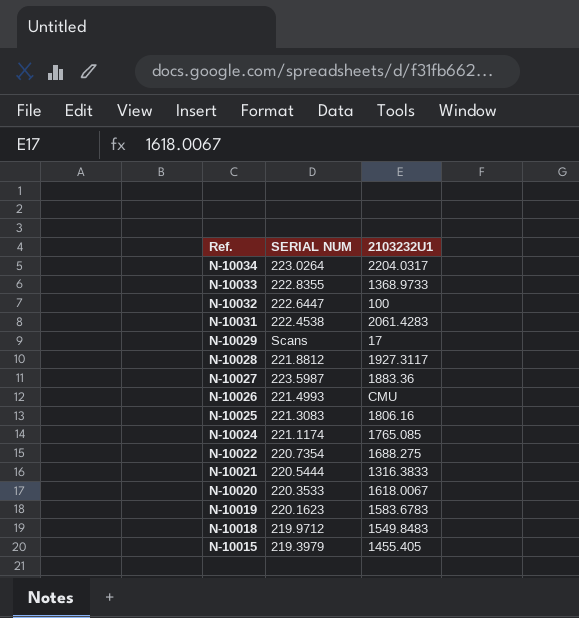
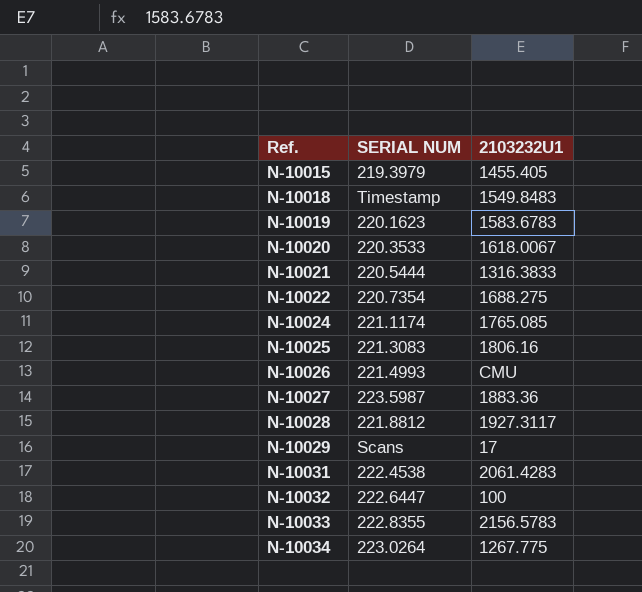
row order: Ref. descending -> Ref. ascending
N-10018 | SERIAL NUM: 219.9712 -> Timestamp
N-10033 | 2103232U1: 1368.9733 -> 2156.5783
N-10034 | 2103232U1: 2204.0317 -> 1267.775

